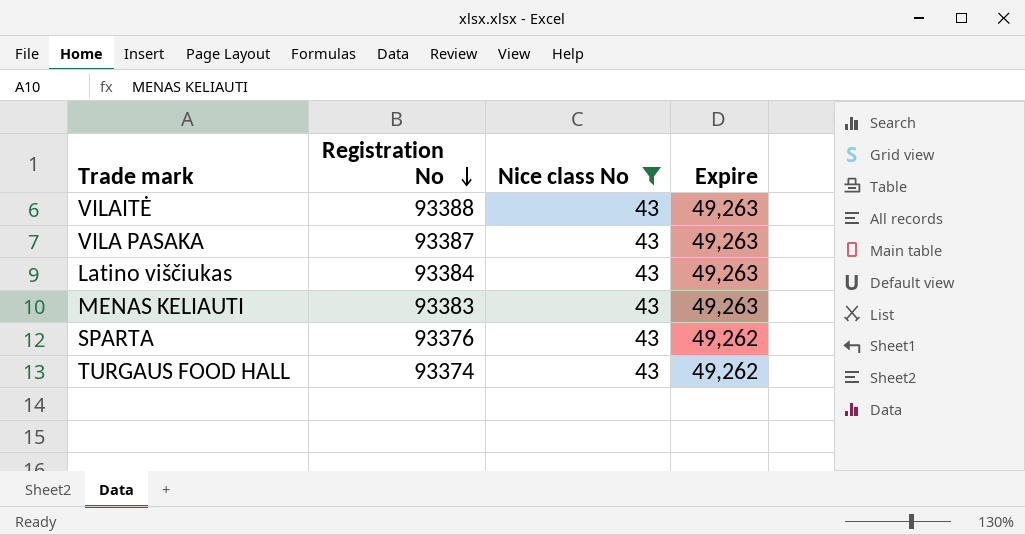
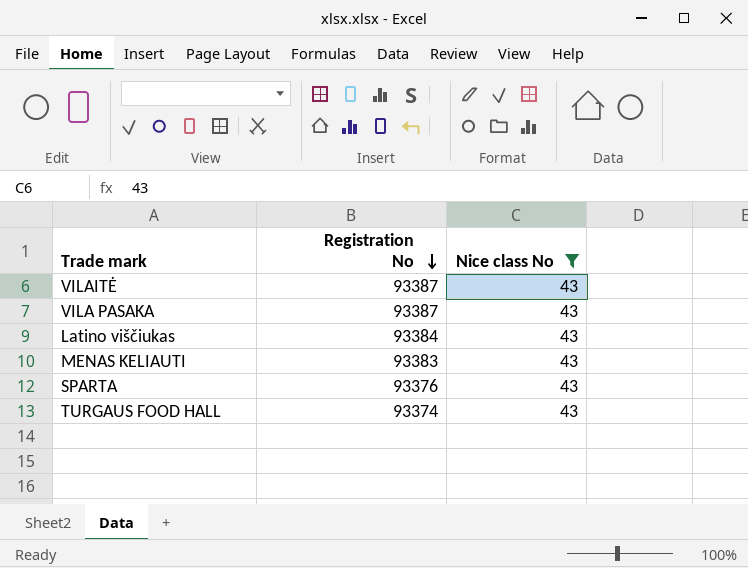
column Expire | position: 4 -> none
VILAITĖ | Registration No: 93388 -> 93387

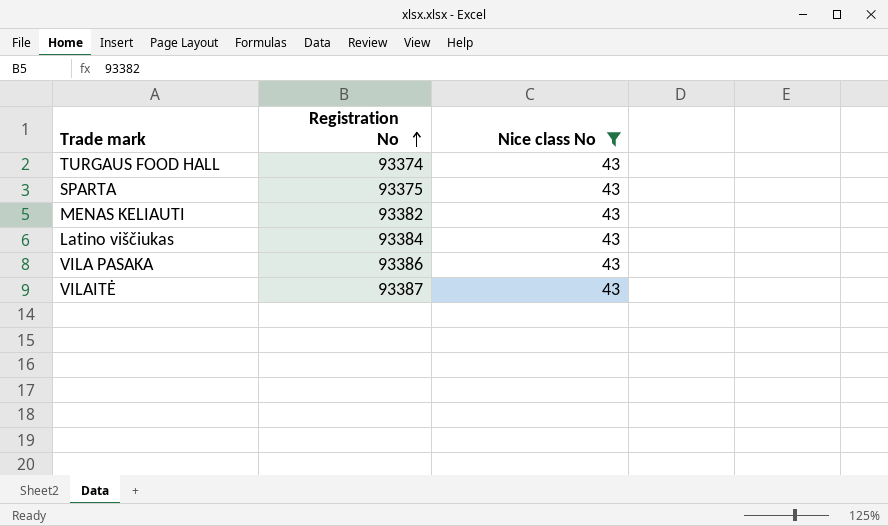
row order: Registration No descending -> Registration No ascending
SPARTA | Registration No: 93376 -> 93375
MENAS KELIAUTI | Registration No: 93383 -> 93382
VILA PASAKA | Registration No: 93387 -> 93386

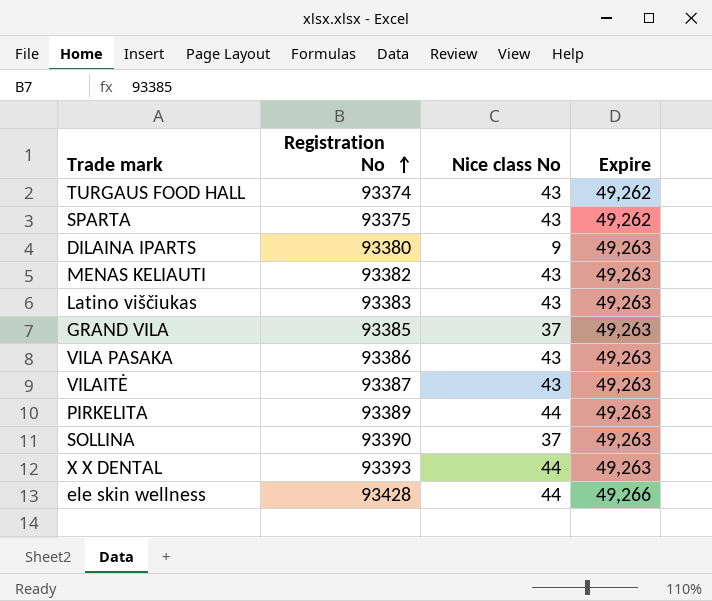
filter: Nice class No = 43 -> none
column Expire | position: none -> 4
Latino viščiukas | Registration No: 93384 -> 93383

